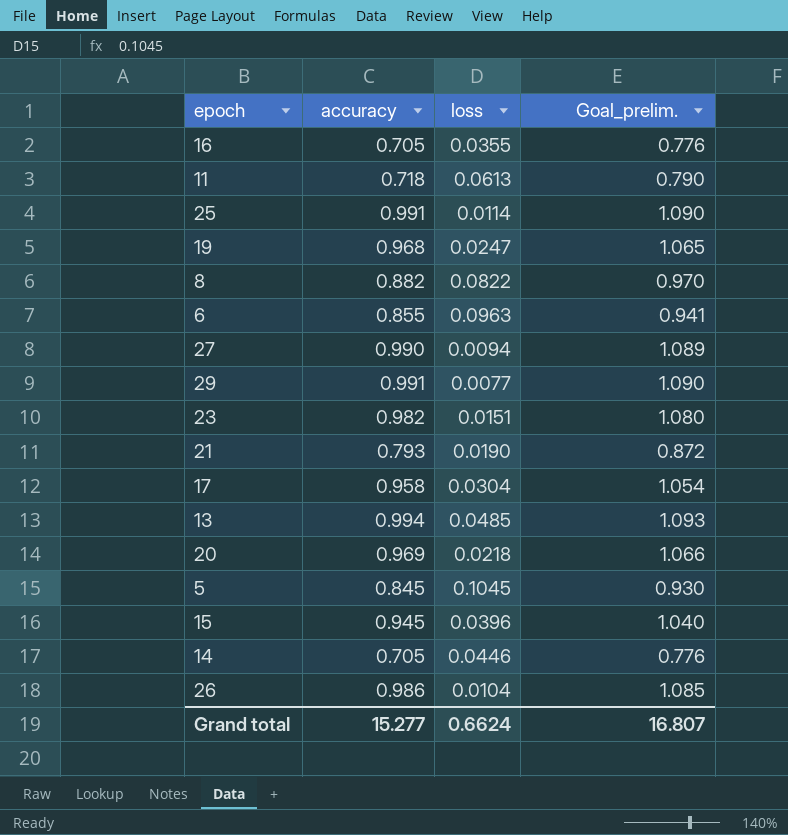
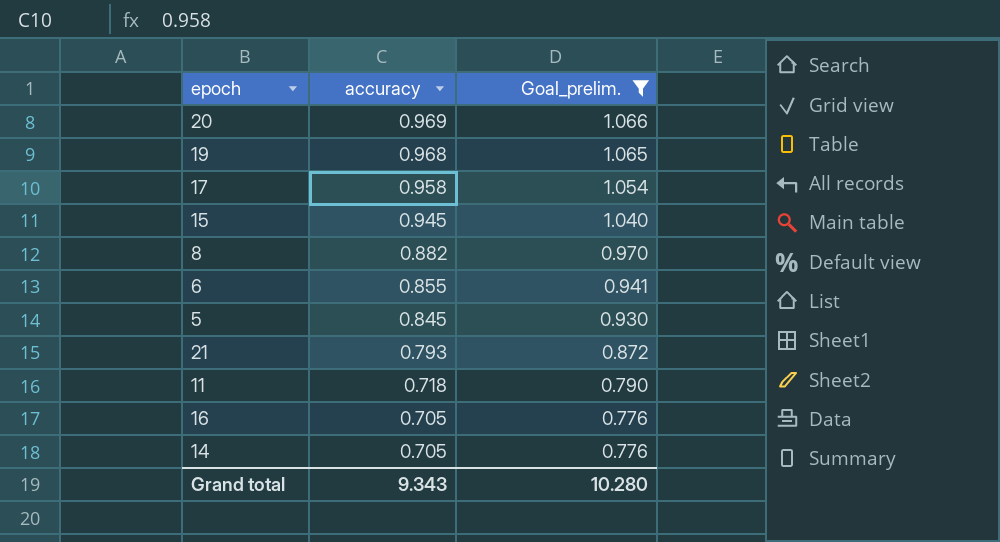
filter: none -> Goal_prelim. <= 1.066
row order: none -> accuracy descending
column loss | position: 3 -> none
Grand total | accuracy: 15.277 -> 9.343
Grand total | Goal_prelim.: 16.807 -> 10.280

